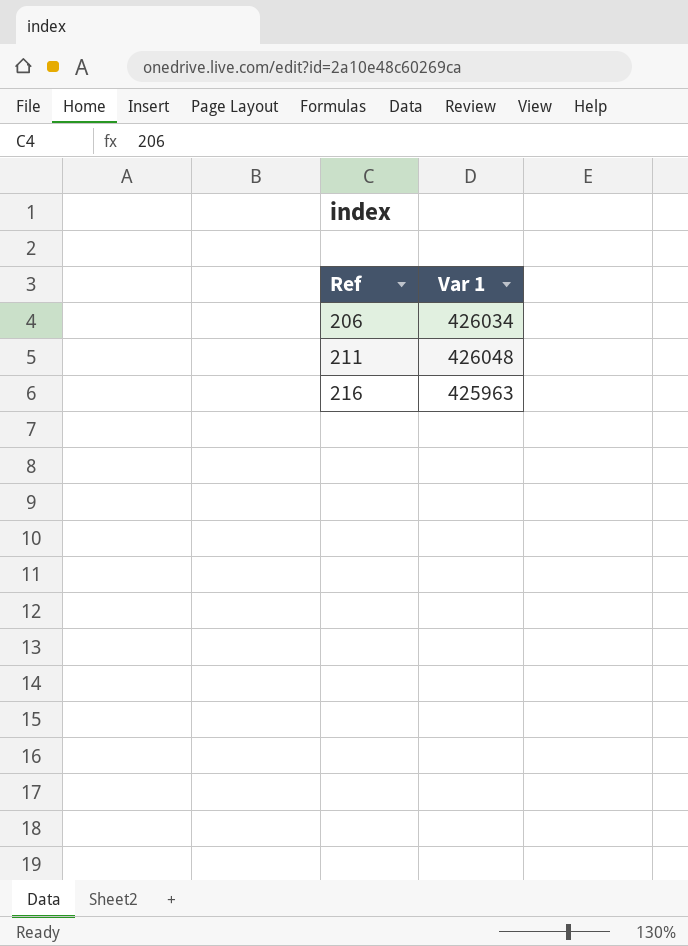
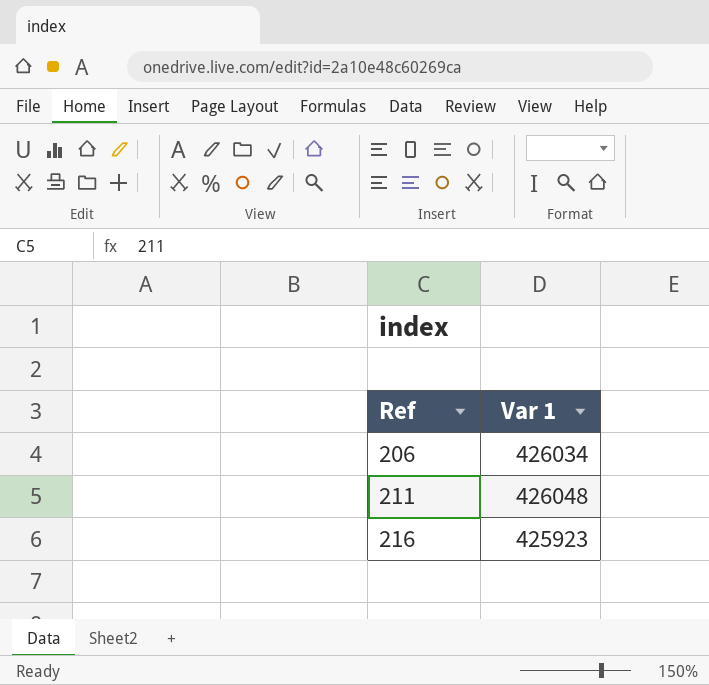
216 | Var 1: 425963 -> 425923

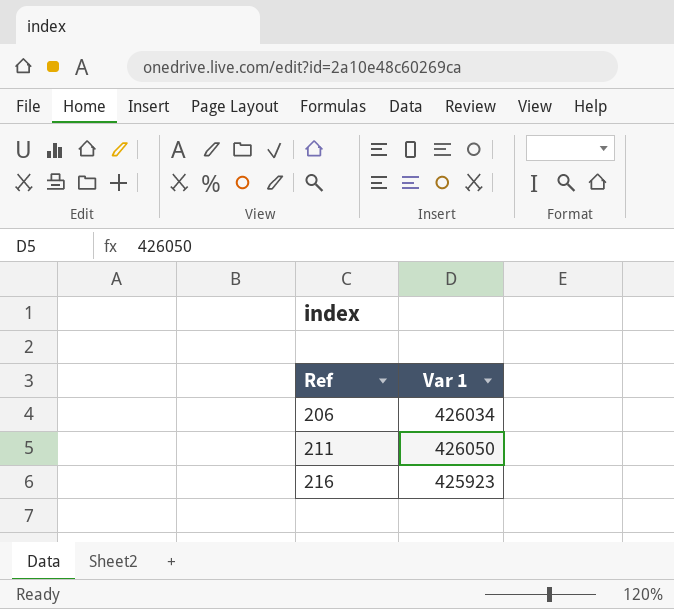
211 | Var 1: 426048 -> 426050

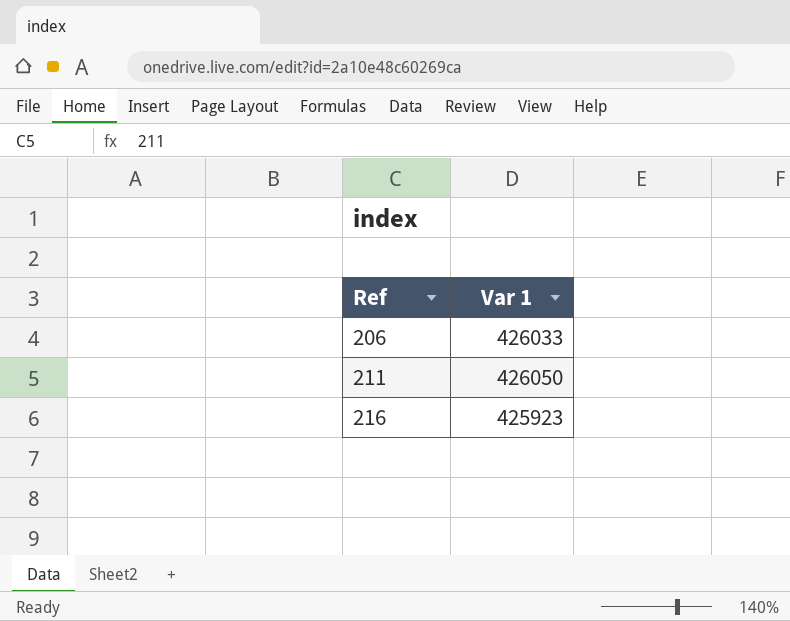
206 | Var 1: 426034 -> 426033

